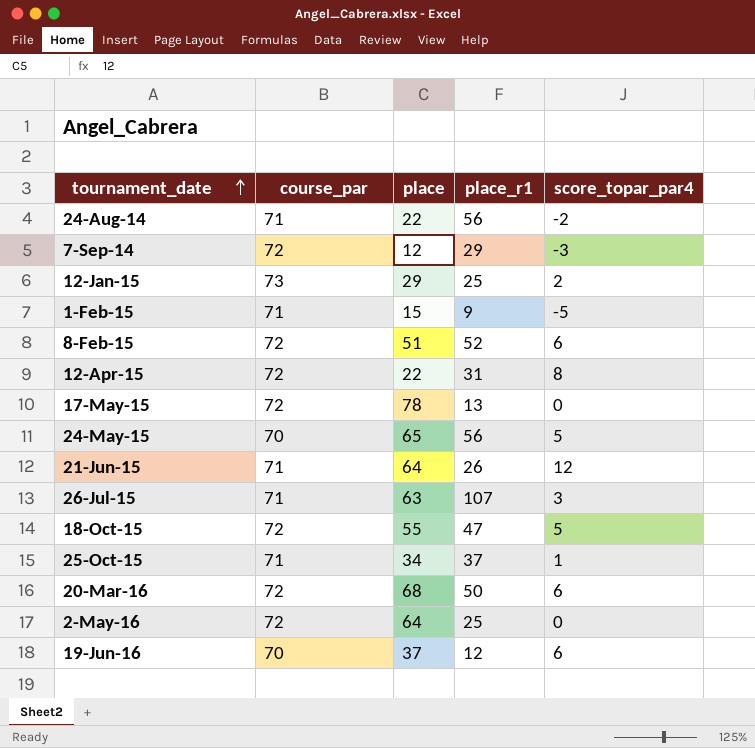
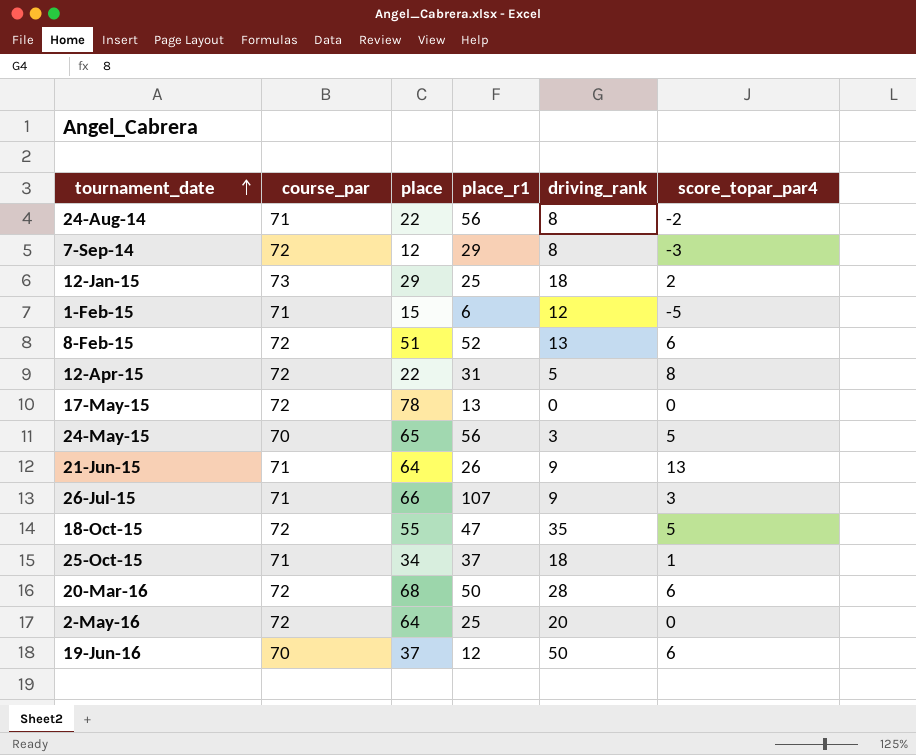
column driving_rank | position: none -> 5
1-Feb-15 | place_r1: 9 -> 6
21-Jun-15 | score_topar_par4: 12 -> 13
26-Jul-15 | place: 63 -> 66

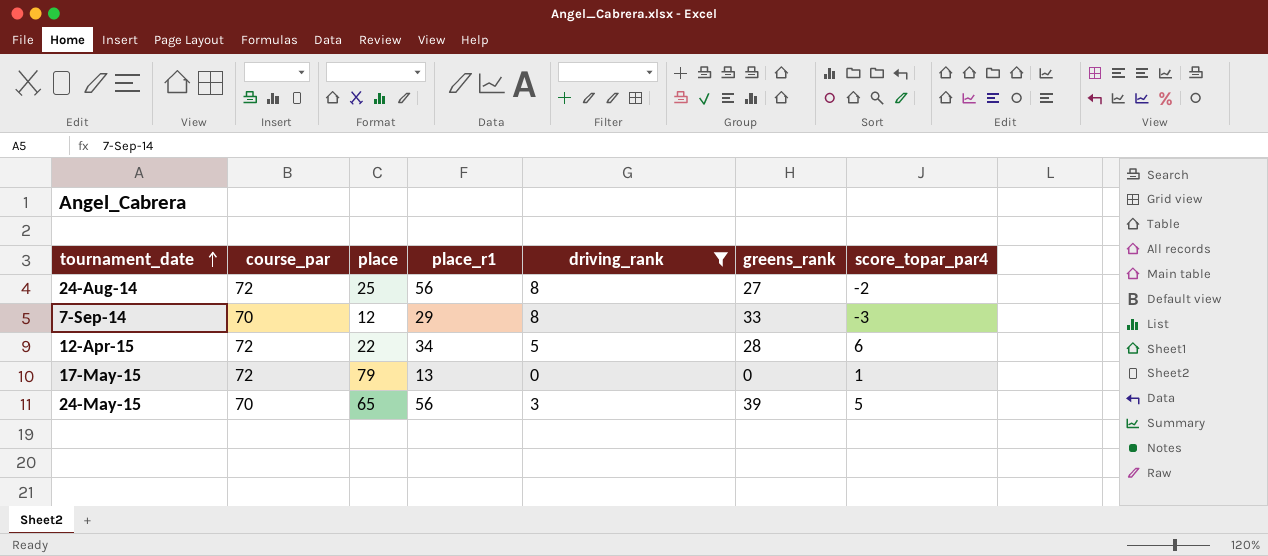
filter: none -> driving_rank <= 8
column greens_rank | position: none -> 6
24-Aug-14 | course_par: 71 -> 72
24-Aug-14 | place: 22 -> 25
7-Sep-14 | course_par: 72 -> 70
12-Apr-15 | place_r1: 31 -> 34
12-Apr-15 | score_topar_par4: 8 -> 6
17-May-15 | place: 78 -> 79
17-May-15 | score_topar_par4: 0 -> 1

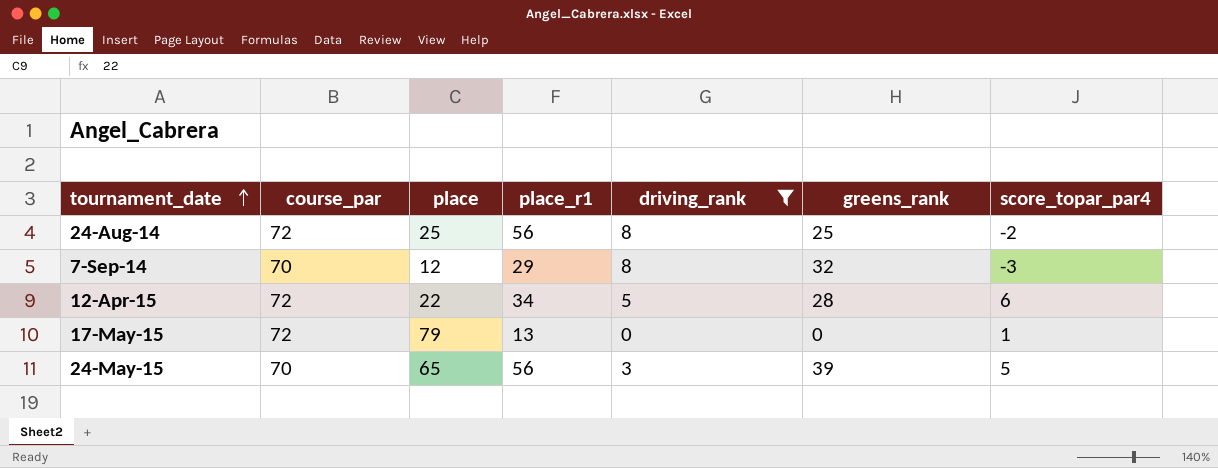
24-Aug-14 | greens_rank: 27 -> 25
7-Sep-14 | greens_rank: 33 -> 32

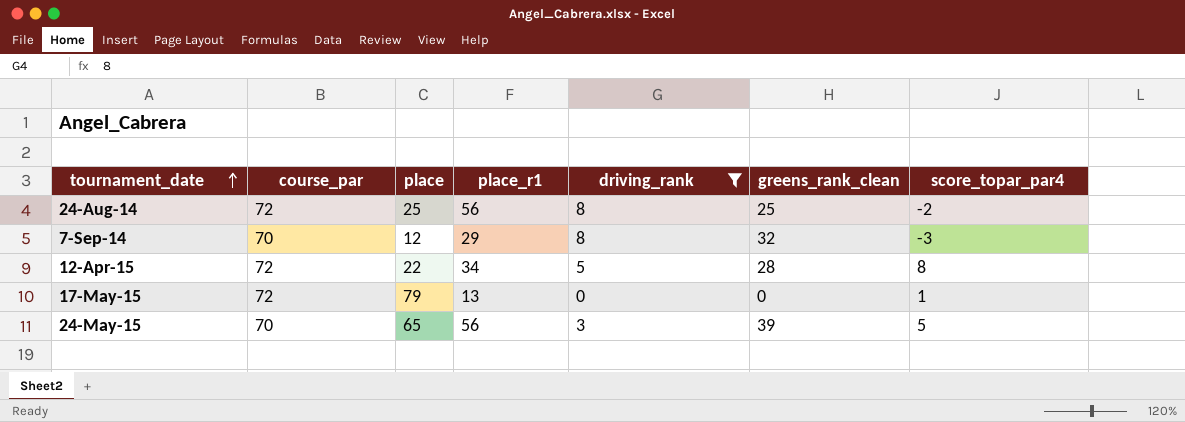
column name: greens_rank -> greens_rank_clean
12-Apr-15 | score_topar_par4: 6 -> 8

